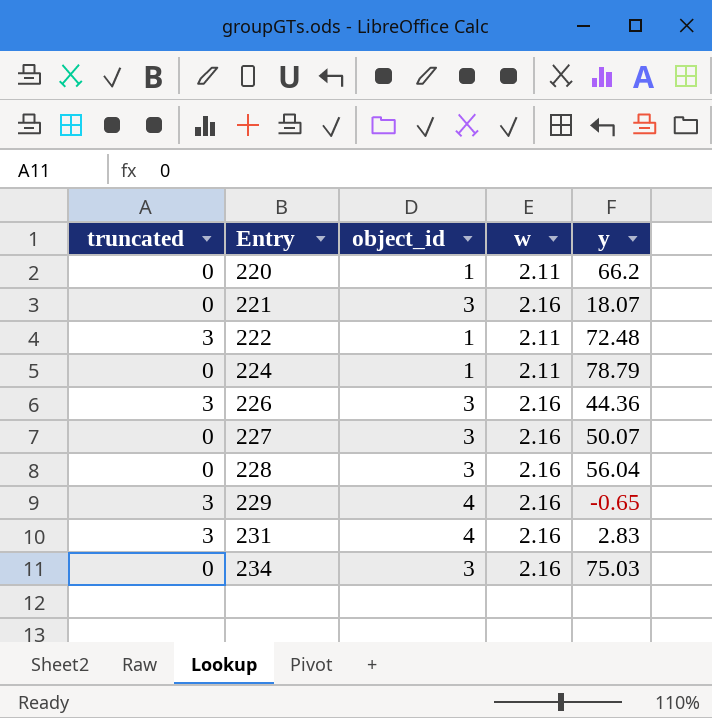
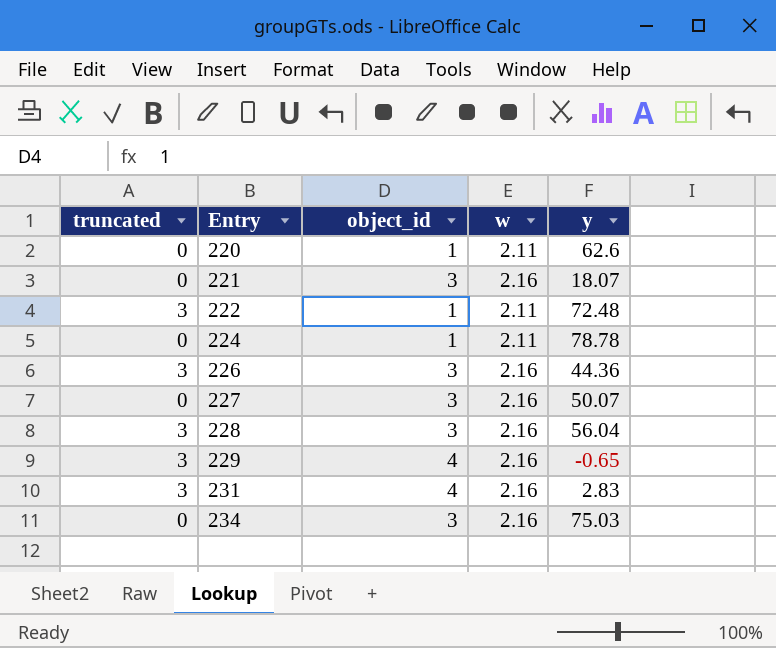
220 | y: 66.2 -> 62.6
224 | y: 78.79 -> 78.78
228 | truncated: 0 -> 3

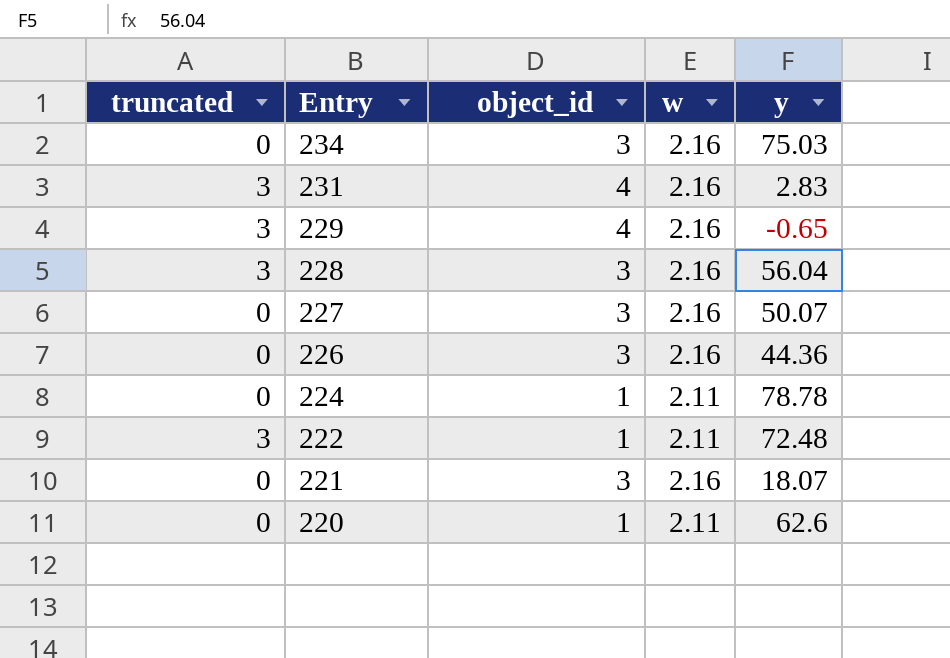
row order: Entry ascending -> Entry descending
226 | truncated: 3 -> 0

